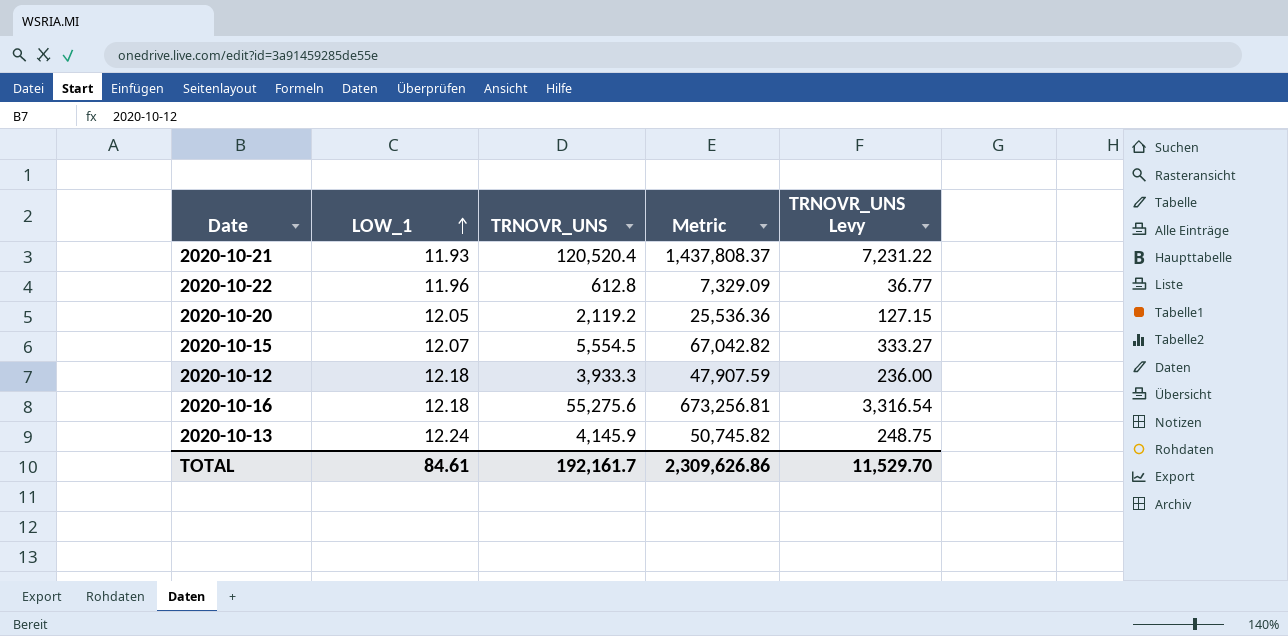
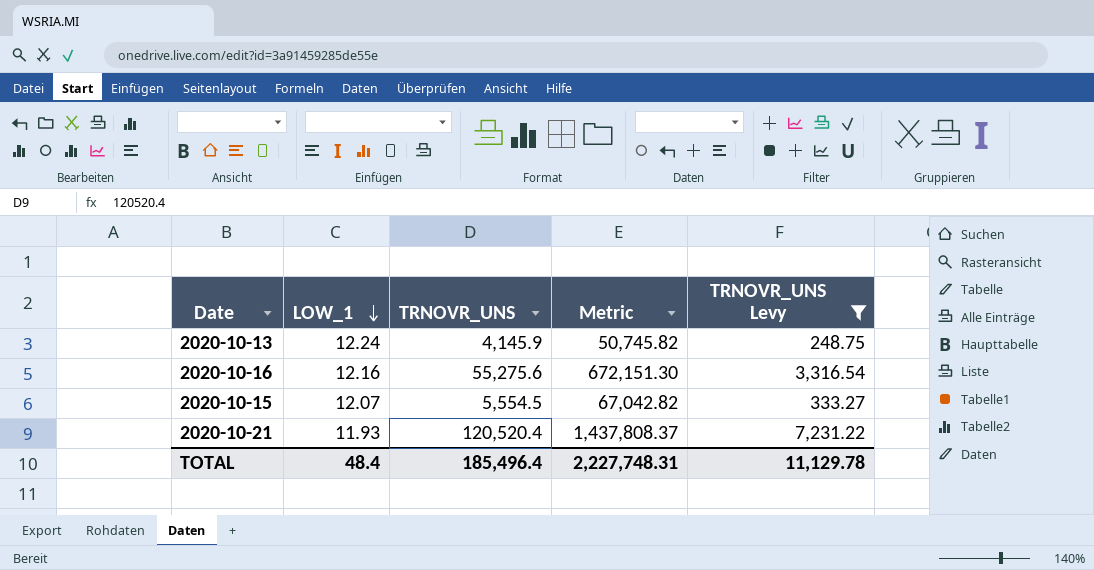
filter: none -> TRNOVR_UNS Levy >= 248.75
row order: LOW_1 ascending -> LOW_1 descending
2020-10-16 | LOW_1: 12.18 -> 12.16
2020-10-16 | Metric: 673,256.81 -> 672,151.30
TOTAL | LOW_1: 84.61 -> 48.4
TOTAL | TRNOVR_UNS: 192,161.7 -> 185,496.4
TOTAL | Metric: 2,309,626.86 -> 2,227,748.31
TOTAL | TRNOVR_UNS Levy: 11,529.70 -> 11,129.78

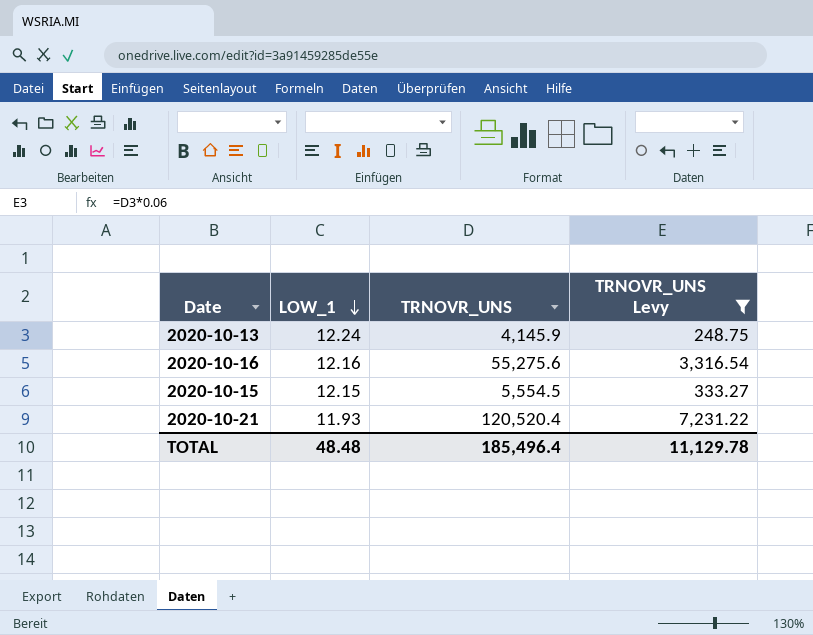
column Metric | formula: [LOW_1] * [TRNOVR_UNS] -> none
2020-10-15 | LOW_1: 12.07 -> 12.15
TOTAL | LOW_1: 48.4 -> 48.48

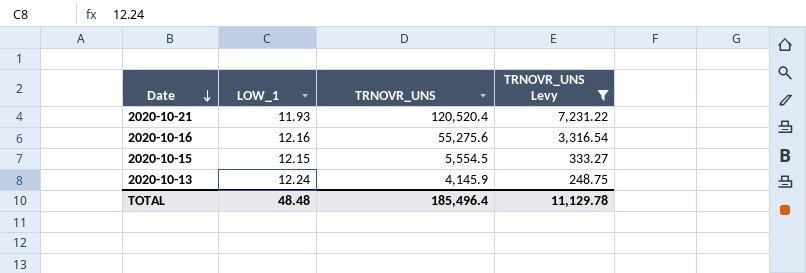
row order: LOW_1 descending -> Date descending

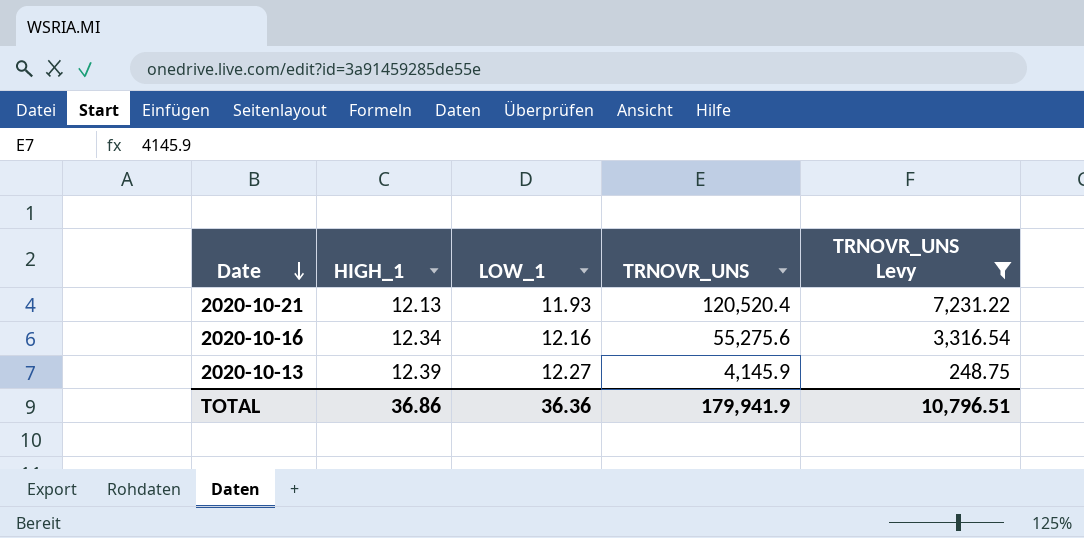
column HIGH_1 | position: none -> 2
row 2020-10-15: 12.15 | 5,554.5 | 333.27 -> none
2020-10-13 | LOW_1: 12.24 -> 12.27
TOTAL | LOW_1: 48.48 -> 36.36
TOTAL | TRNOVR_UNS: 185,496.4 -> 179,941.9
TOTAL | TRNOVR_UNS Levy: 11,129.78 -> 10,796.51

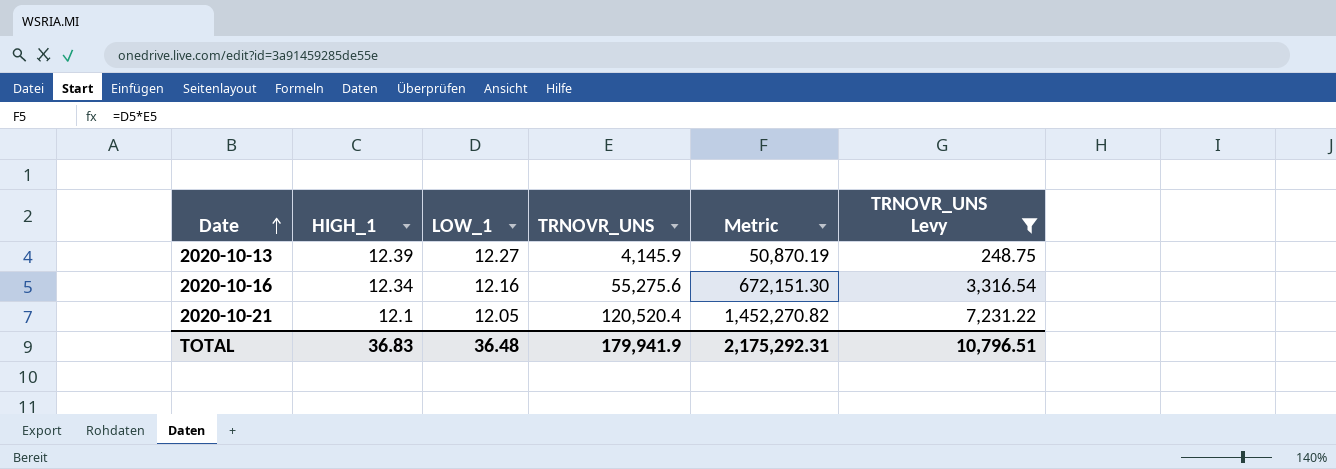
row order: Date descending -> Date ascending
column Metric | formula: none -> [LOW_1] * [TRNOVR_UNS]
2020-10-21 | HIGH_1: 12.13 -> 12.1
2020-10-21 | LOW_1: 11.93 -> 12.05
TOTAL | HIGH_1: 36.86 -> 36.83
TOTAL | LOW_1: 36.36 -> 36.48

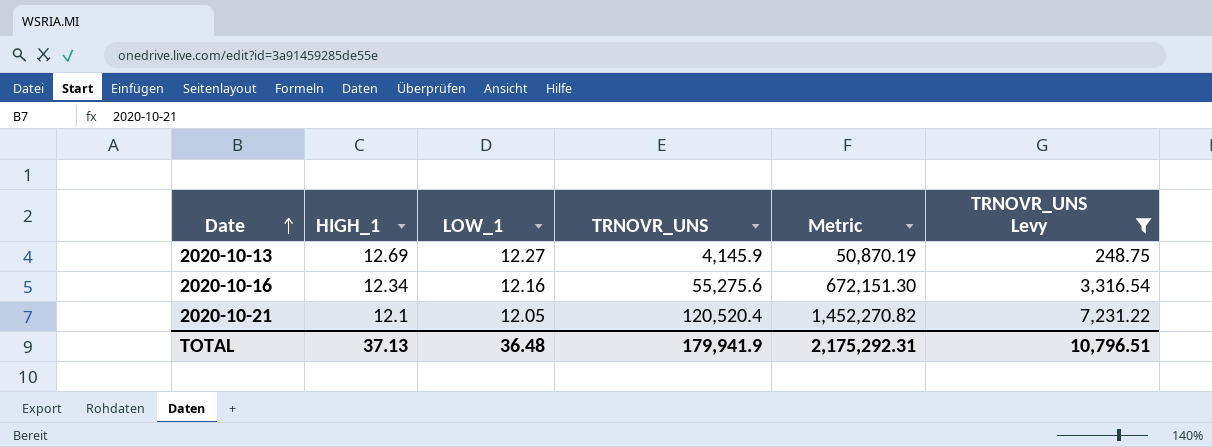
2020-10-13 | HIGH_1: 12.39 -> 12.69
TOTAL | HIGH_1: 36.83 -> 37.13

